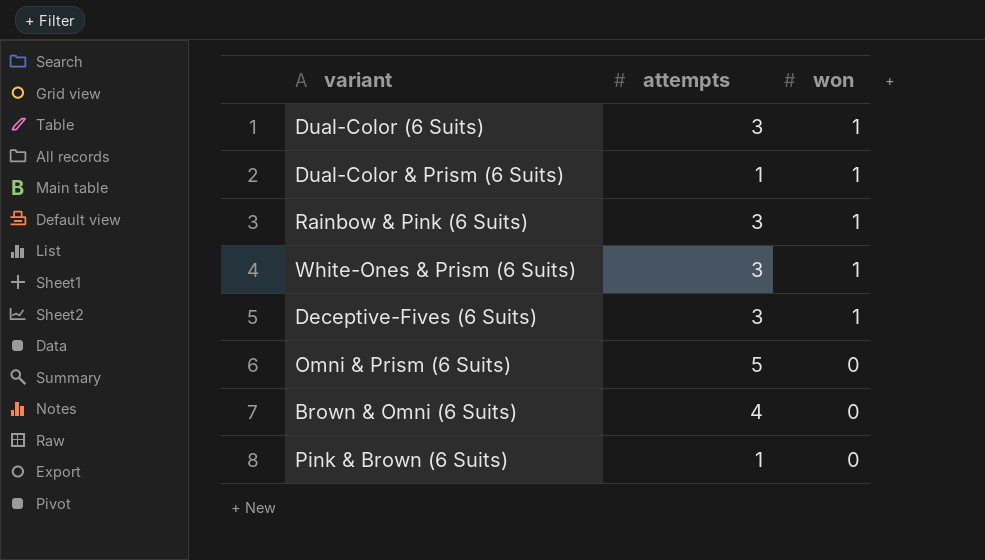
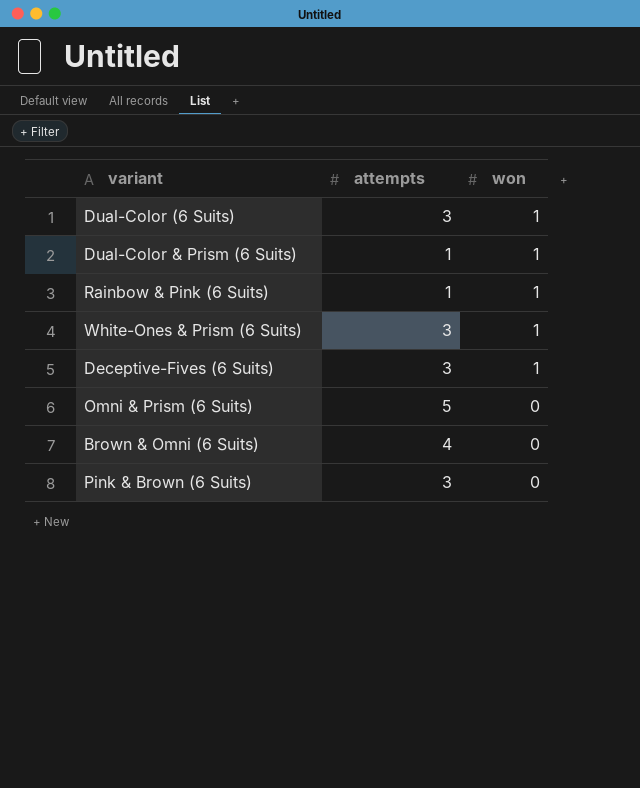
Rainbow & Pink (6 Suits) | attempts: 3 -> 1
Pink & Brown (6 Suits) | attempts: 1 -> 3

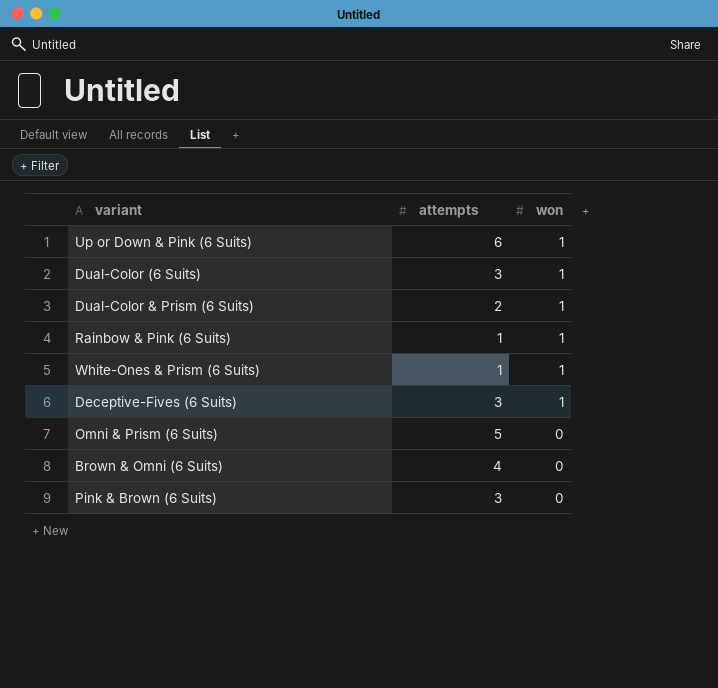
row Up or Down & Pink (6 Suits): none -> 6 | 1
Dual-Color & Prism (6 Suits) | attempts: 1 -> 2
White-Ones & Prism (6 Suits) | attempts: 3 -> 1

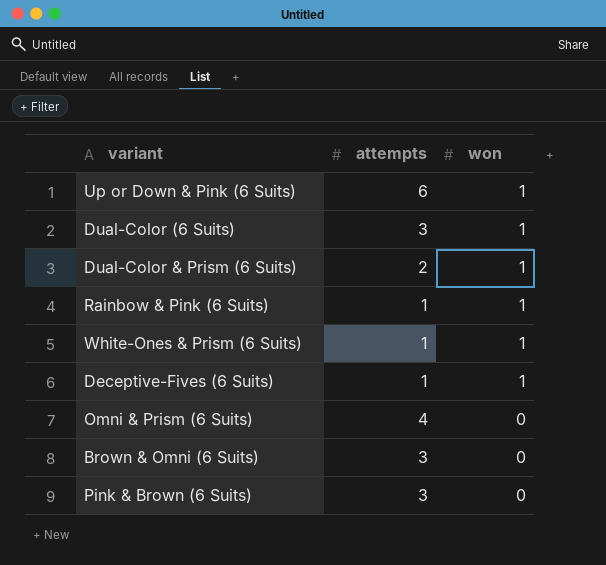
Deceptive-Fives (6 Suits) | attempts: 3 -> 1
Omni & Prism (6 Suits) | attempts: 5 -> 4
Brown & Omni (6 Suits) | attempts: 4 -> 3

